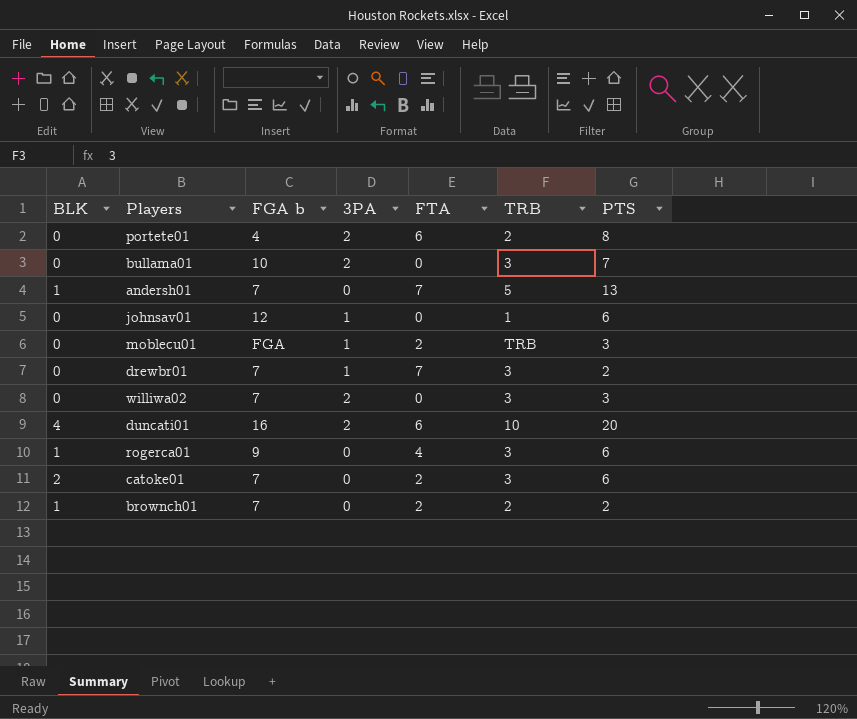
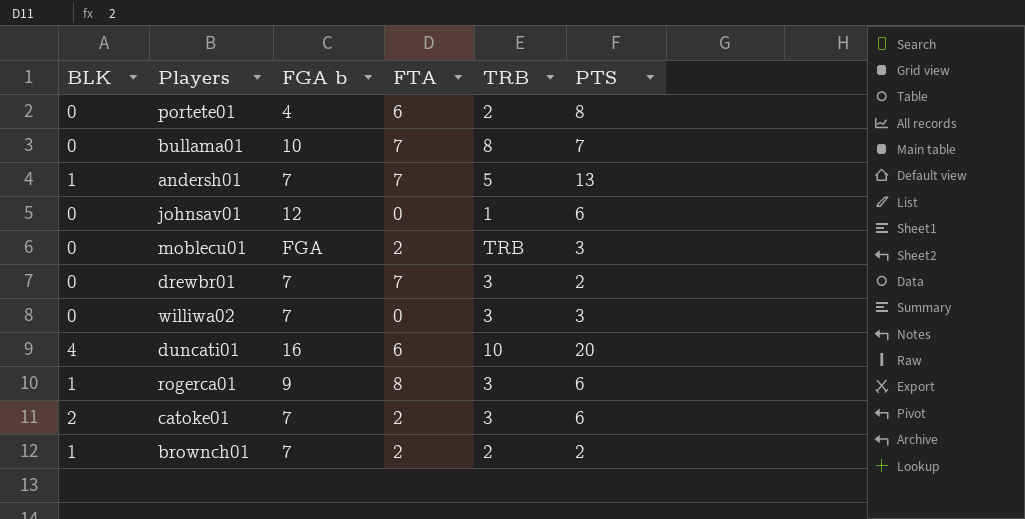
column 3PA | position: 4 -> none
bullama01 | FTA: 0 -> 7
bullama01 | TRB: 3 -> 8
rogerca01 | FTA: 4 -> 8

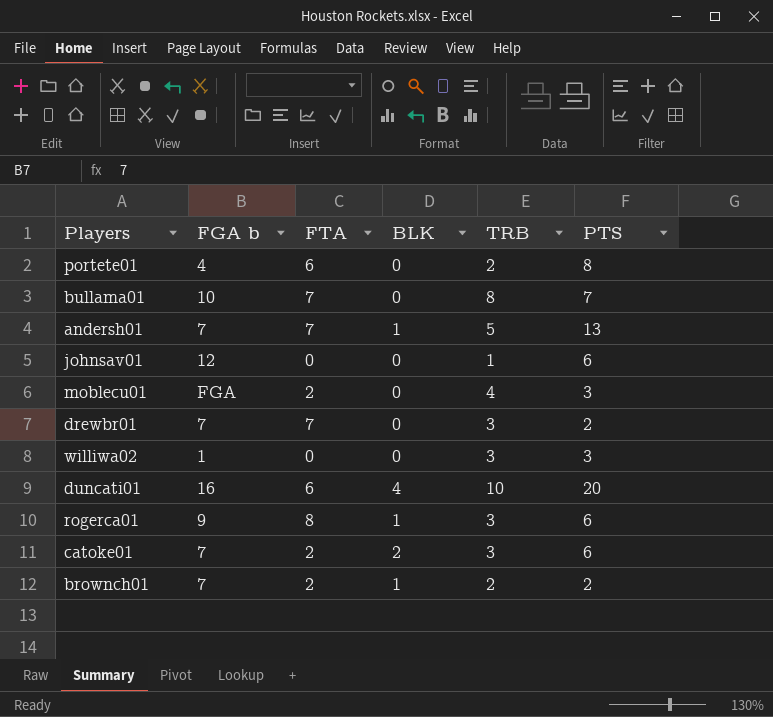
column BLK | position: 1 -> 4
moblecu01 | TRB: TRB -> 4
williwa02 | FGA b: 7 -> 1

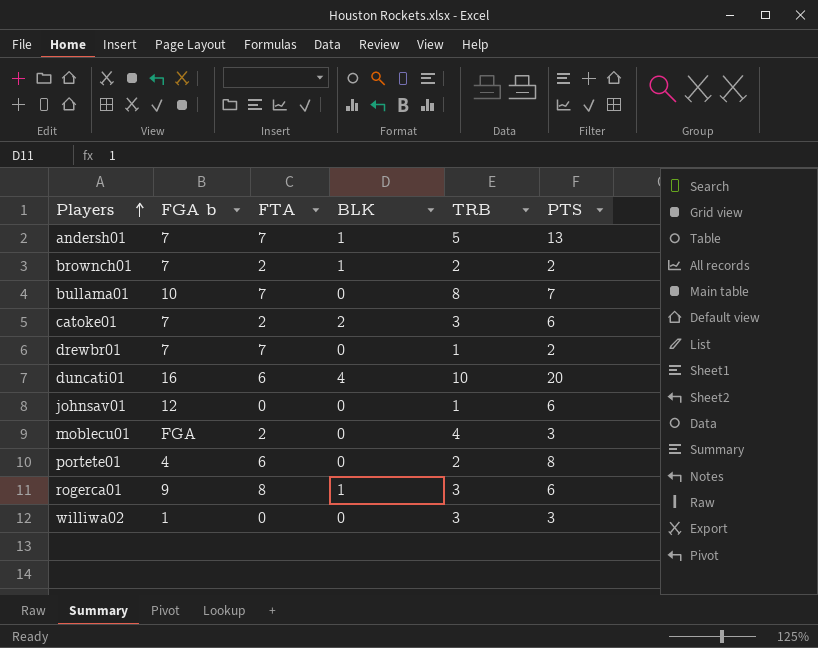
row order: none -> Players ascending
drewbr01 | TRB: 3 -> 1

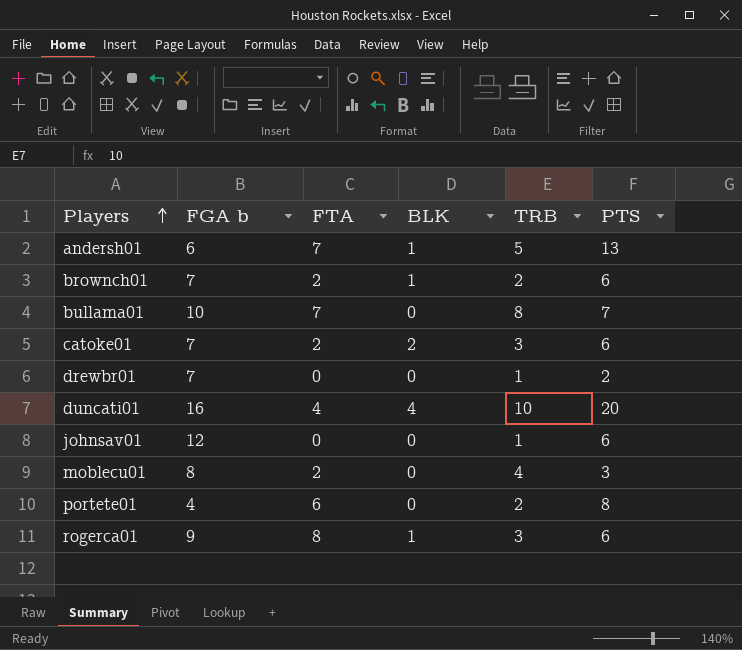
row williwa02: 1 | 0 | 0 | 3 | 3 -> none
andersh01 | FGA b: 7 -> 6
brownch01 | PTS: 2 -> 6
drewbr01 | FTA: 7 -> 0
duncati01 | FTA: 6 -> 4
moblecu01 | FGA b: FGA -> 8

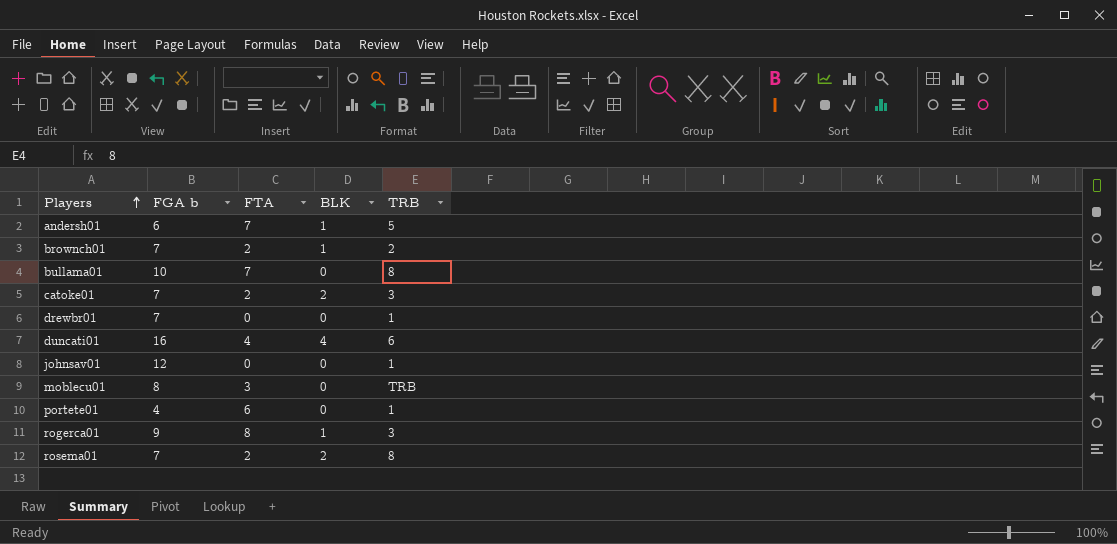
column PTS | position: 6 -> none
duncati01 | TRB: 10 -> 6
moblecu01 | FTA: 2 -> 3
moblecu01 | TRB: 4 -> TRB
portete01 | TRB: 2 -> 1
row rosema01: none -> 7 | 2 | 2 | 8

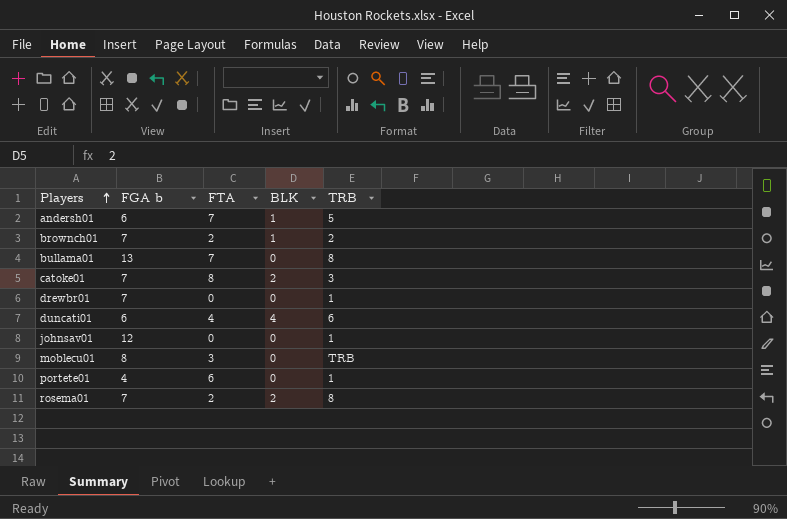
row rogerca01: 9 | 8 | 1 | 3 -> none
bullama01 | FGA b: 10 -> 13
catoke01 | FTA: 2 -> 8
duncati01 | FGA b: 16 -> 6

